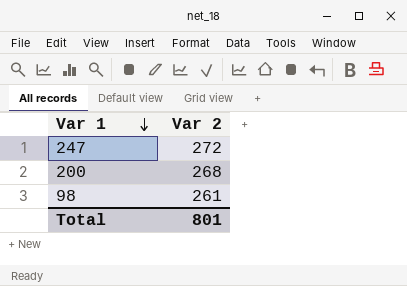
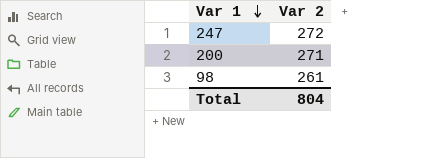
200 | Var 2: 268 -> 271
Total | Var 2: 801 -> 804

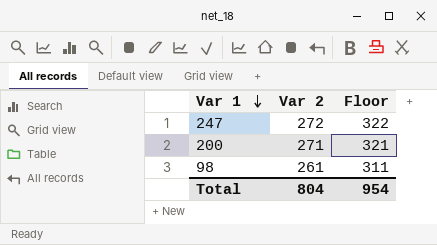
column Floor | formula: none -> [Var 2] + 50

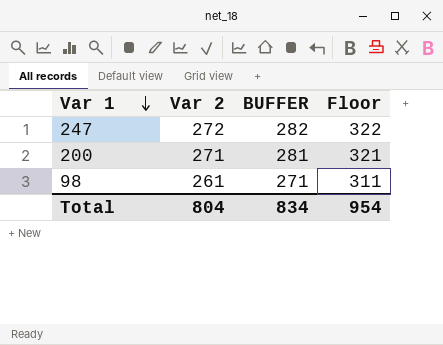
column BUFFER | formula: none -> [Var 2] + 10

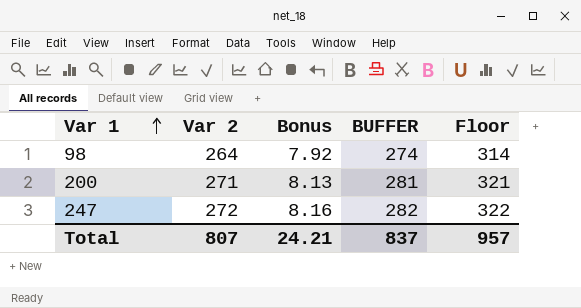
row order: Var 1 descending -> Var 1 ascending
column Bonus | formula: none -> [Var 2] * 0.03
98 | Var 2: 261 -> 264
98 | BUFFER: 271 -> 274
98 | Floor: 311 -> 314
Total | Var 2: 804 -> 807
Total | BUFFER: 834 -> 837
Total | Floor: 954 -> 957

